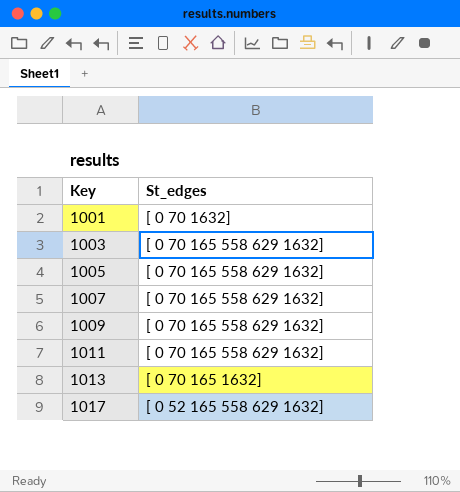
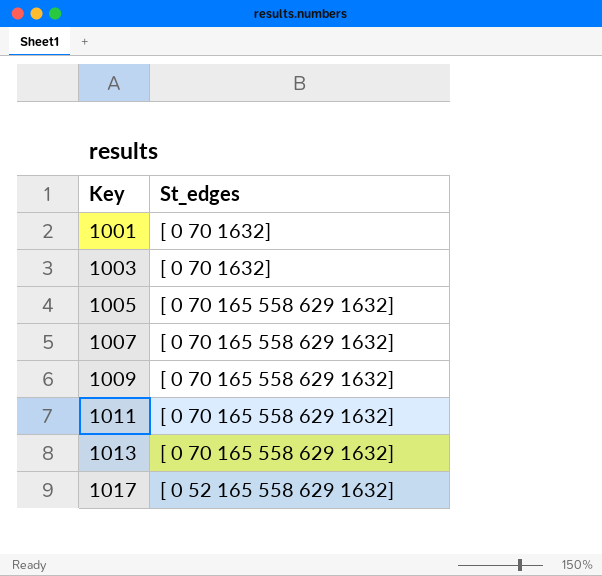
1003 | St_edges: [ 0 70 165 558 629 1632] -> [ 0 70 1632]
1013 | St_edges: [ 0 70 165 1632] -> [ 0 70 165 558 629 1632]

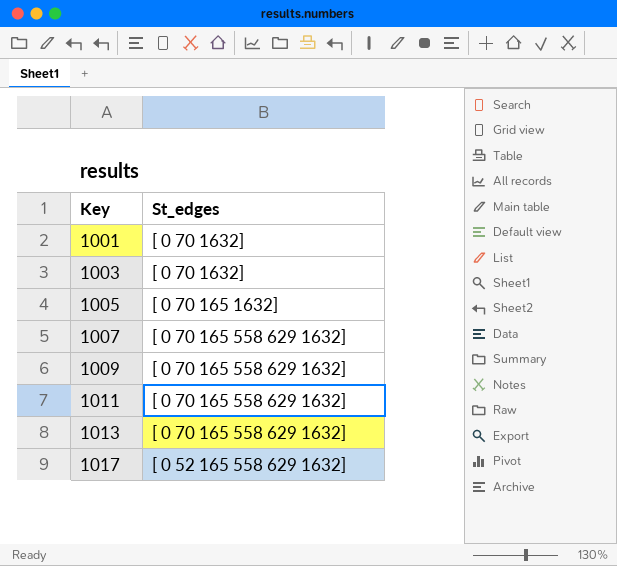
1005 | St_edges: [ 0 70 165 558 629 1632] -> [ 0 70 165 1632]

